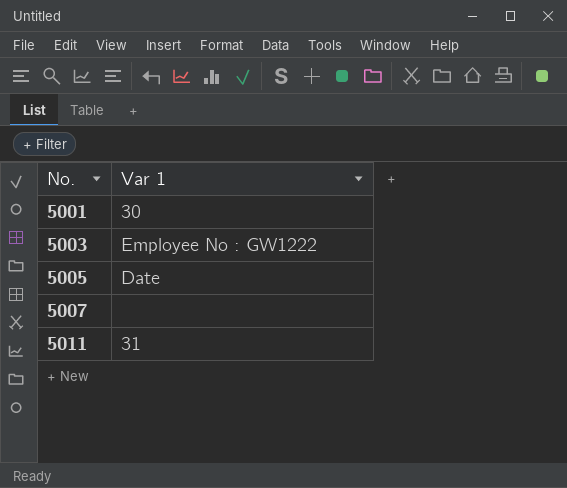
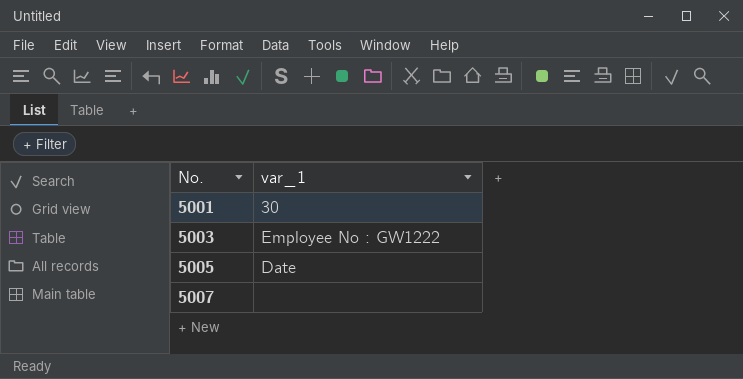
column name: Var 1 -> var_1
row 5011: 31 -> none

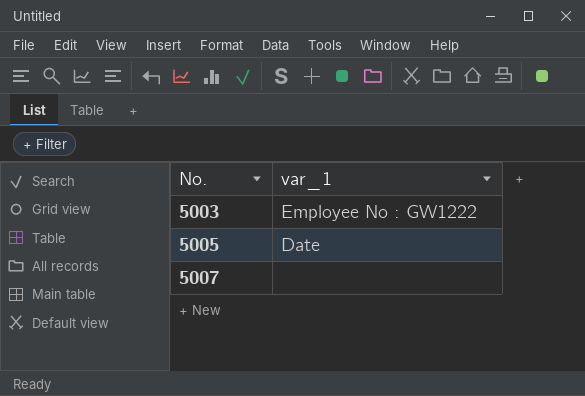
row 5001: 30 -> none

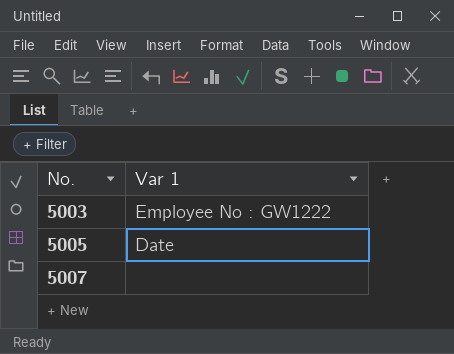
column name: var_1 -> Var 1

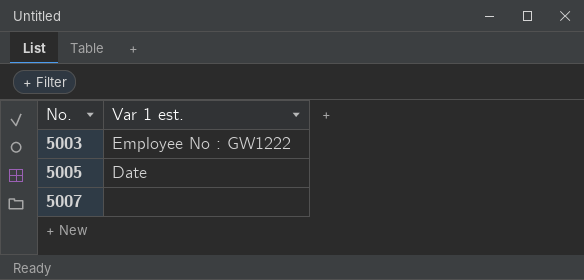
column name: Var 1 -> Var 1 est.

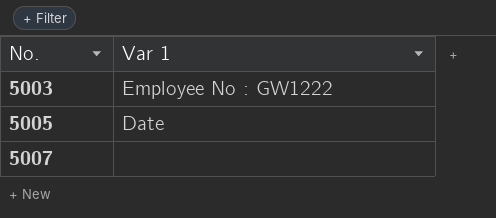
column name: Var 1 est. -> Var 1

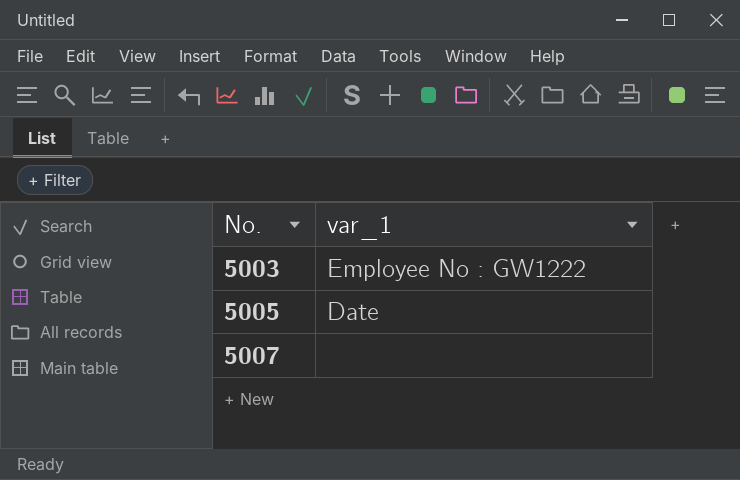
column name: Var 1 -> var_1

